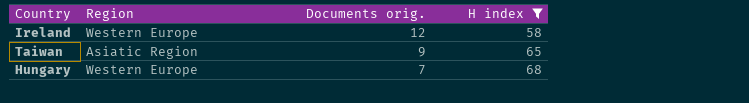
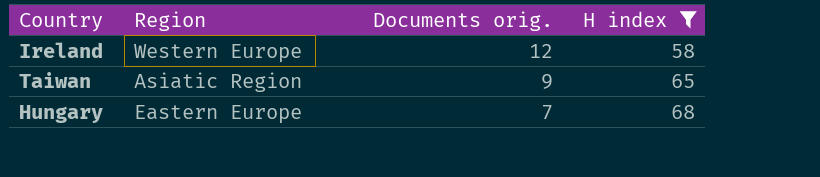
Hungary | Region: Western Europe -> Eastern Europe

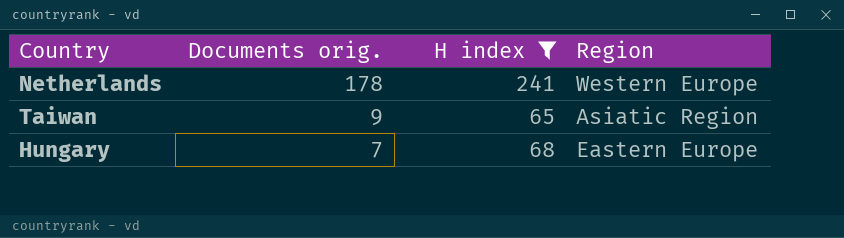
column Region | position: 2 -> 4
row Ireland: Western Europe | 12 | 58 -> none
row Netherlands: none -> 178 | 241 | Western Europe

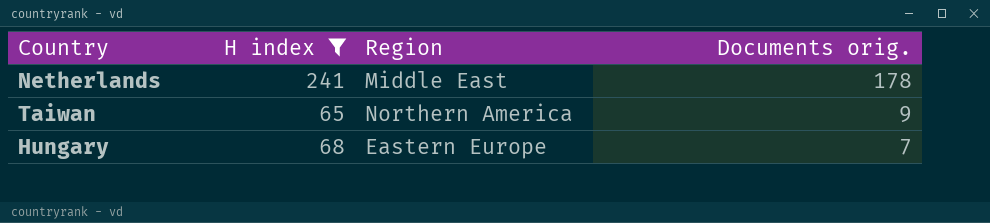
column Documents orig. | position: 2 -> 4
Netherlands | Region: Western Europe -> Middle East
Taiwan | Region: Asiatic Region -> Northern America

